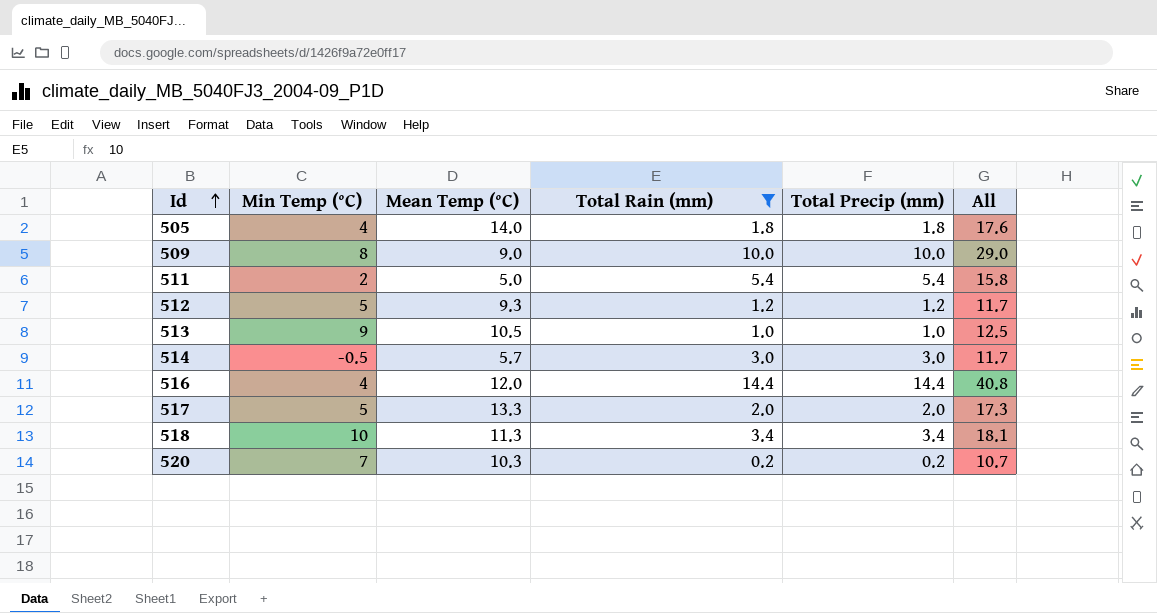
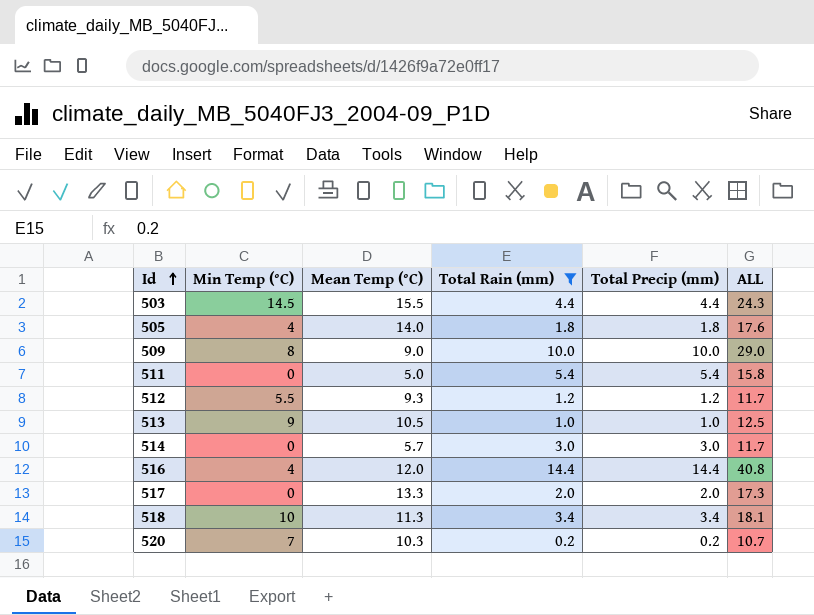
column name: All -> ALL
row 503: none -> 14.5 | 15.5 | 4.4 | 4.4 | 24.3
511 | Min Temp (°C): 2 -> 0
512 | Min Temp (°C): 5 -> 5.5
514 | Min Temp (°C): -0.5 -> 0
517 | Min Temp (°C): 5 -> 0

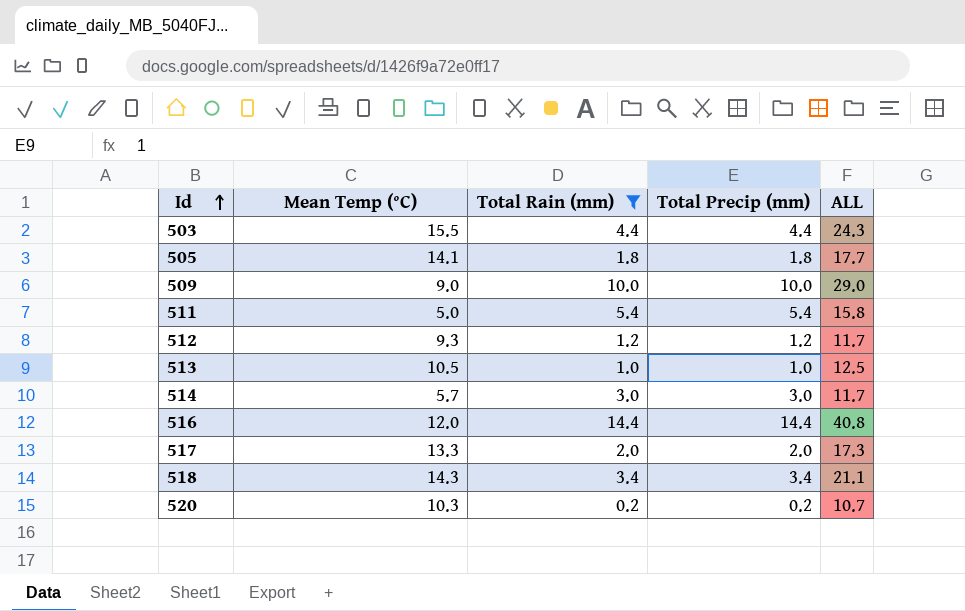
column Min Temp (°C) | position: 2 -> none
505 | Mean Temp (°C): 14.0 -> 14.1
505 | ALL: 17.6 -> 17.7
518 | Mean Temp (°C): 11.3 -> 14.3
518 | ALL: 18.1 -> 21.1

